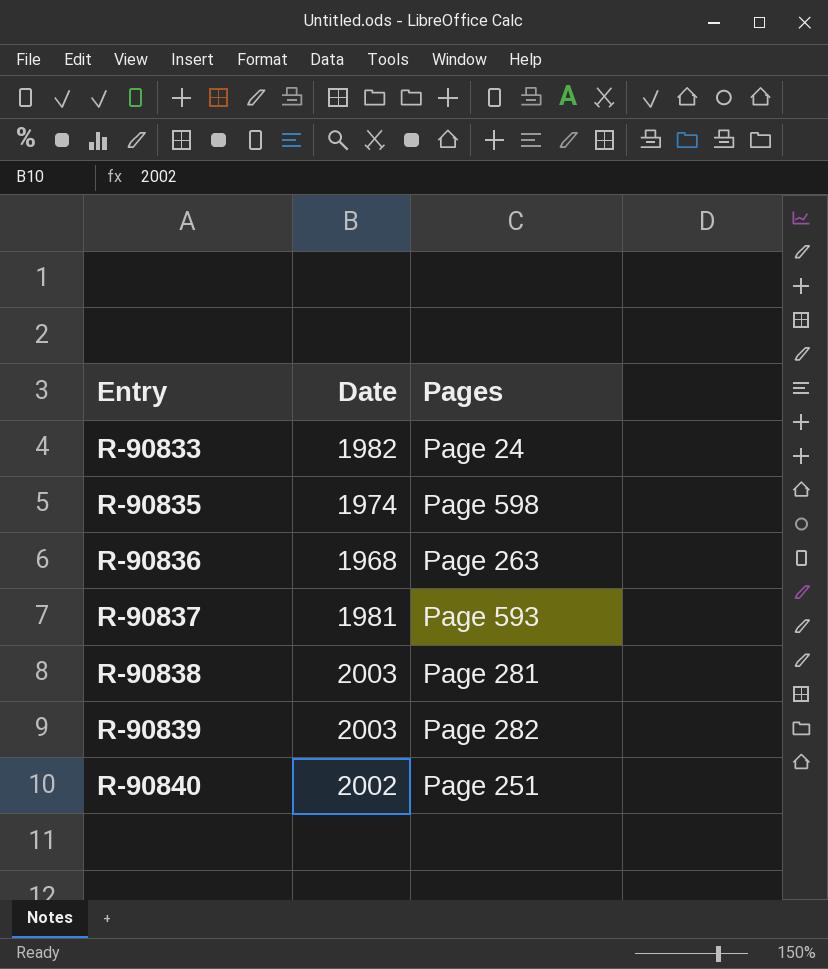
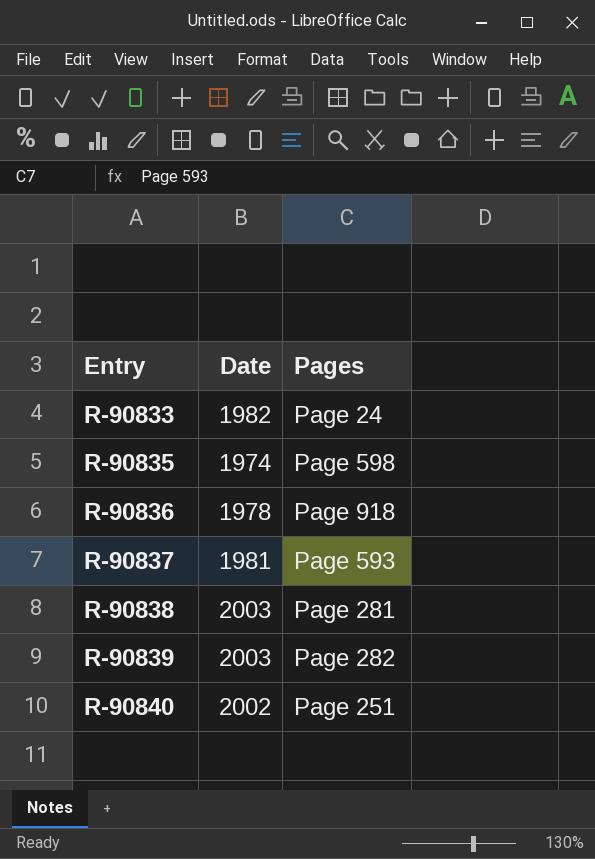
R-90836 | Date: 1968 -> 1978
R-90836 | Pages: Page 263 -> Page 918

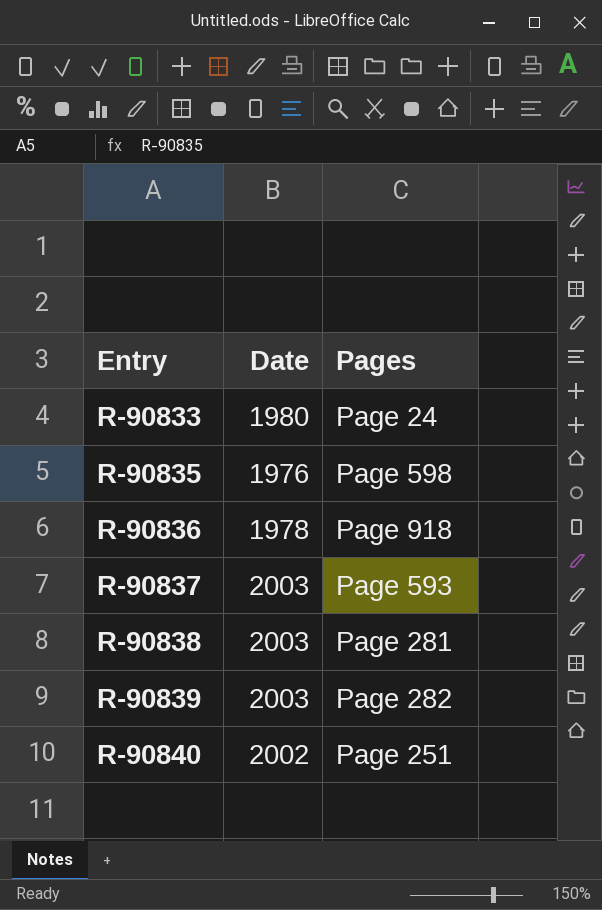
R-90833 | Date: 1982 -> 1980
R-90835 | Date: 1974 -> 1976
R-90837 | Date: 1981 -> 2003

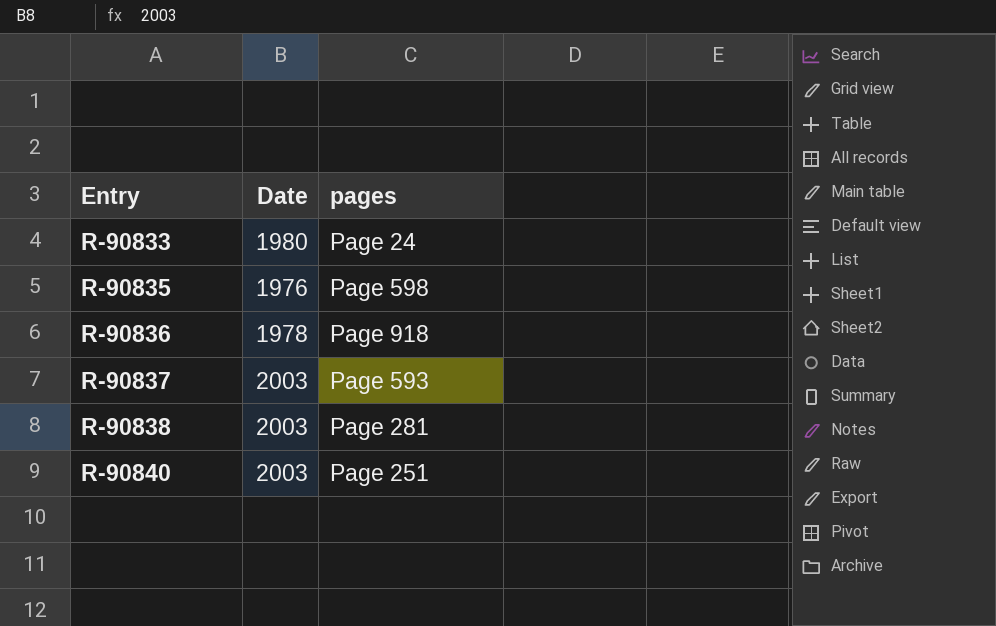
column name: Pages -> pages
row R-90839: 2003 | Page 282 -> none
R-90840 | Date: 2002 -> 2003

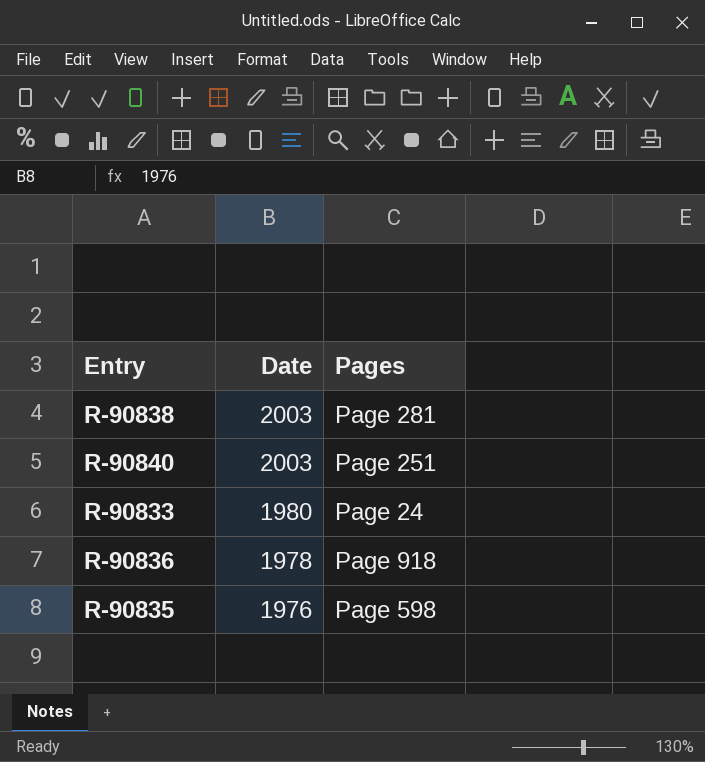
row order: Entry ascending -> Date descending
column name: pages -> Pages
row R-90837: 2003 | Page 593 -> none

